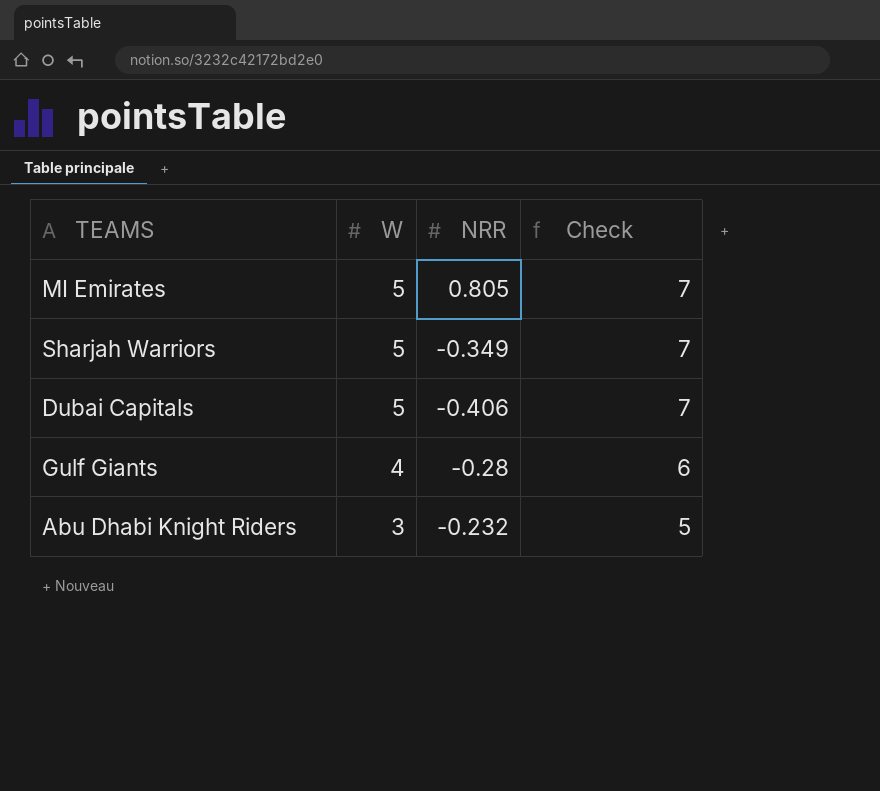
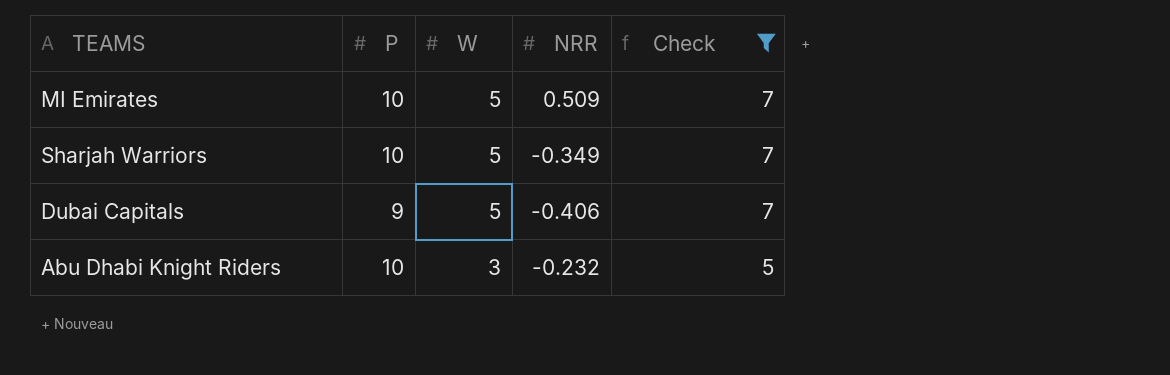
filter: none -> Check != 6
column P | position: none -> 2
MI Emirates | NRR: 0.805 -> 0.509

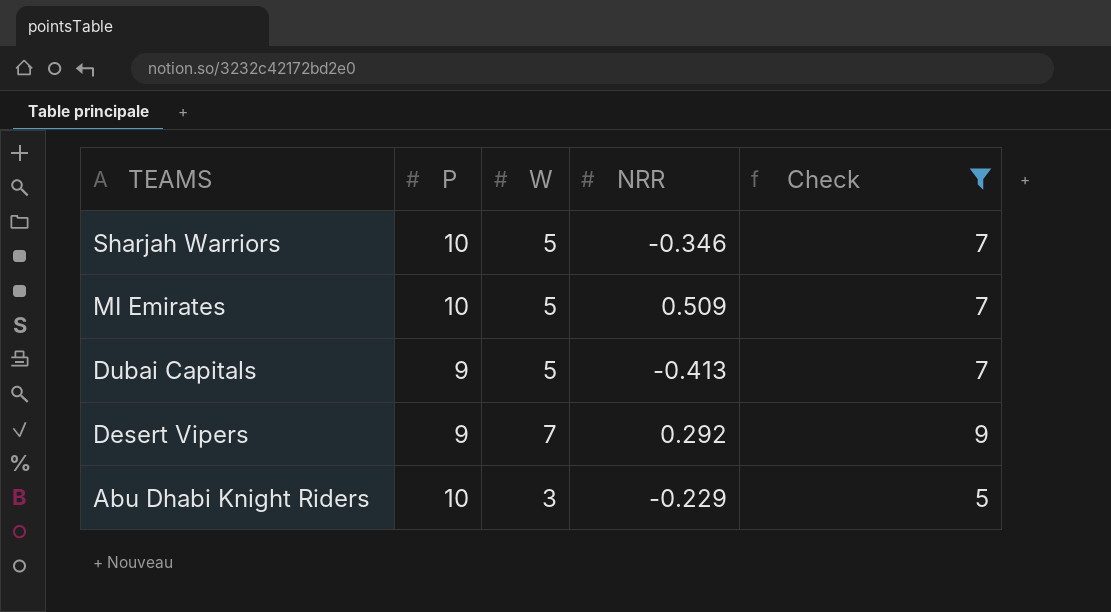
row order: W descending -> TEAMS descending
Sharjah Warriors | NRR: -0.349 -> -0.346
Dubai Capitals | NRR: -0.406 -> -0.413
row Desert Vipers: none -> 9 | 7 | 0.292 | 9
Abu Dhabi Knight Riders | NRR: -0.232 -> -0.229

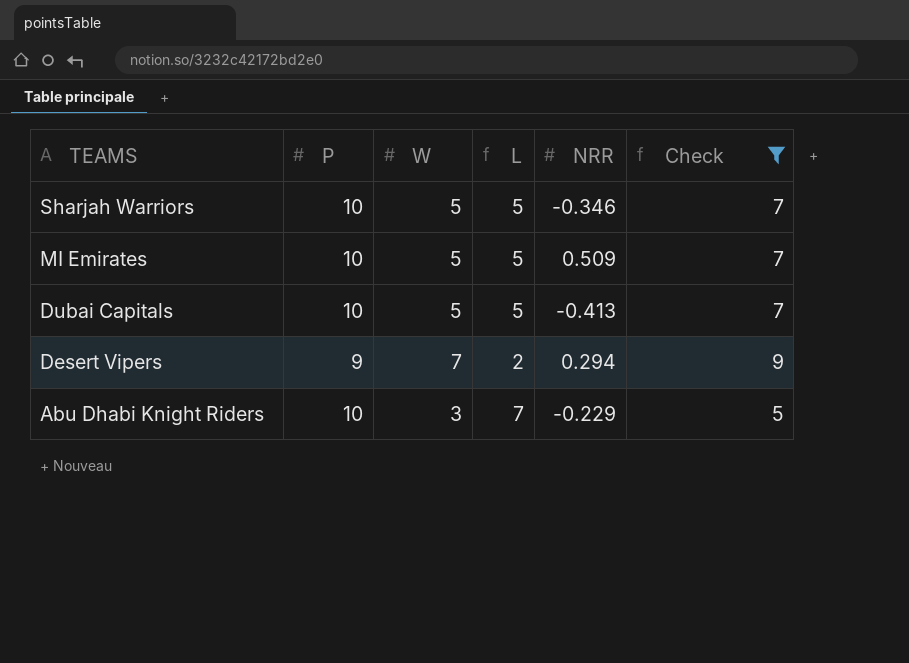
column L | formula: none -> [P] - [W]
Dubai Capitals | P: 9 -> 10
Desert Vipers | NRR: 0.292 -> 0.294

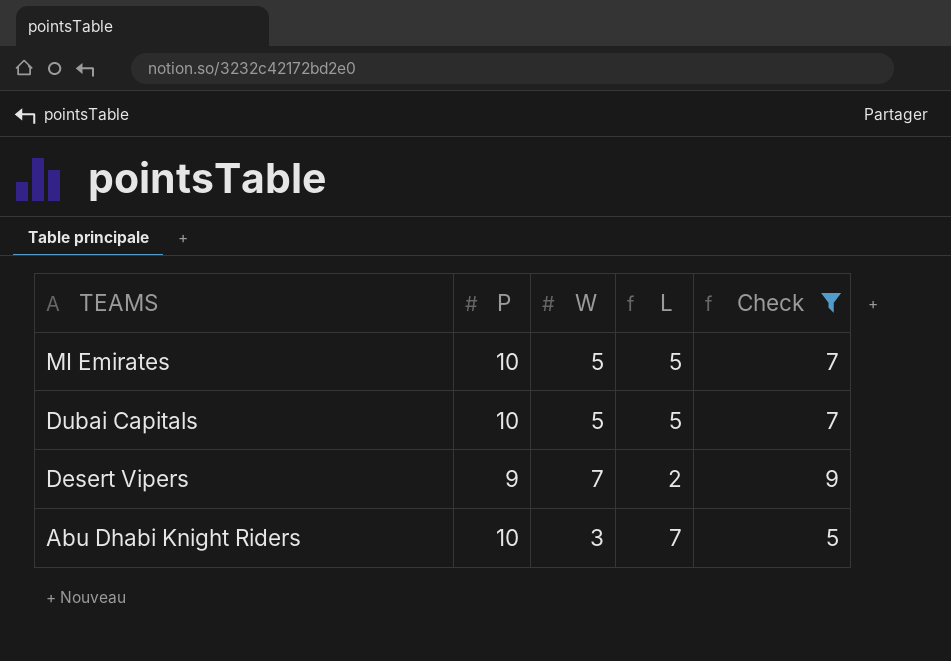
column NRR | position: 5 -> none
row Sharjah Warriors: 10 | 5 | 5 | -0.346 | 7 -> none

